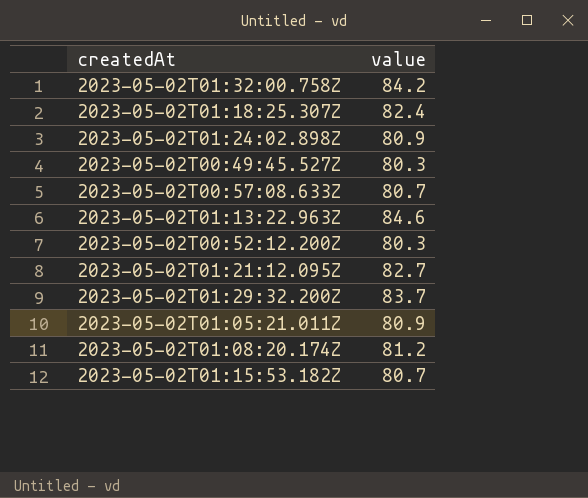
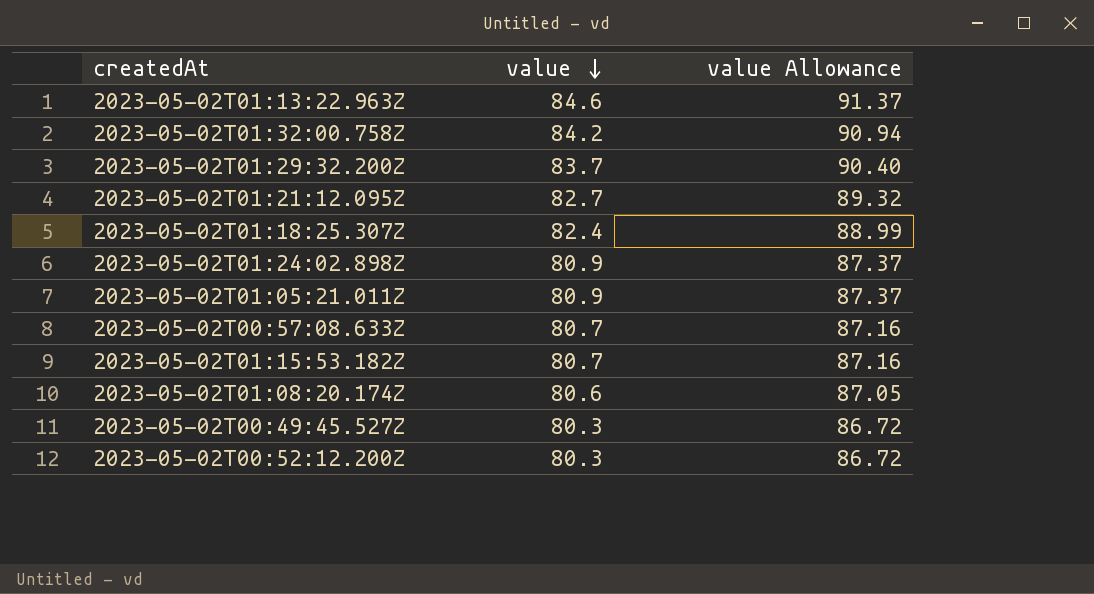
row order: none -> value descending
column value Allowance | formula: none -> [value] * 1.08
2023-05-02T01:08:20.174Z | value: 81.2 -> 80.6

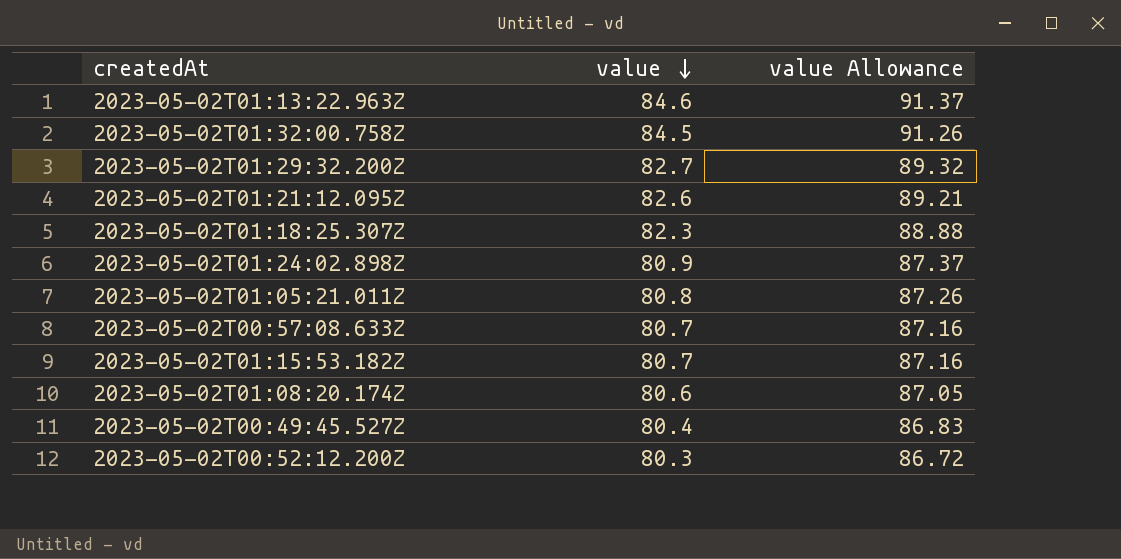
2023-05-02T01:32:00.758Z | value: 84.2 -> 84.5
2023-05-02T01:32:00.758Z | value Allowance: 90.94 -> 91.26
2023-05-02T01:29:32.200Z | value: 83.7 -> 82.7
2023-05-02T01:29:32.200Z | value Allowance: 90.40 -> 89.32
2023-05-02T01:21:12.095Z | value: 82.7 -> 82.6
2023-05-02T01:21:12.095Z | value Allowance: 89.32 -> 89.21
2023-05-02T01:18:25.307Z | value: 82.4 -> 82.3
2023-05-02T01:18:25.307Z | value Allowance: 88.99 -> 88.88
2023-05-02T01:05:21.011Z | value: 80.9 -> 80.8
2023-05-02T01:05:21.011Z | value Allowance: 87.37 -> 87.26
2023-05-02T00:49:45.527Z | value: 80.3 -> 80.4
2023-05-02T00:49:45.527Z | value Allowance: 86.72 -> 86.83

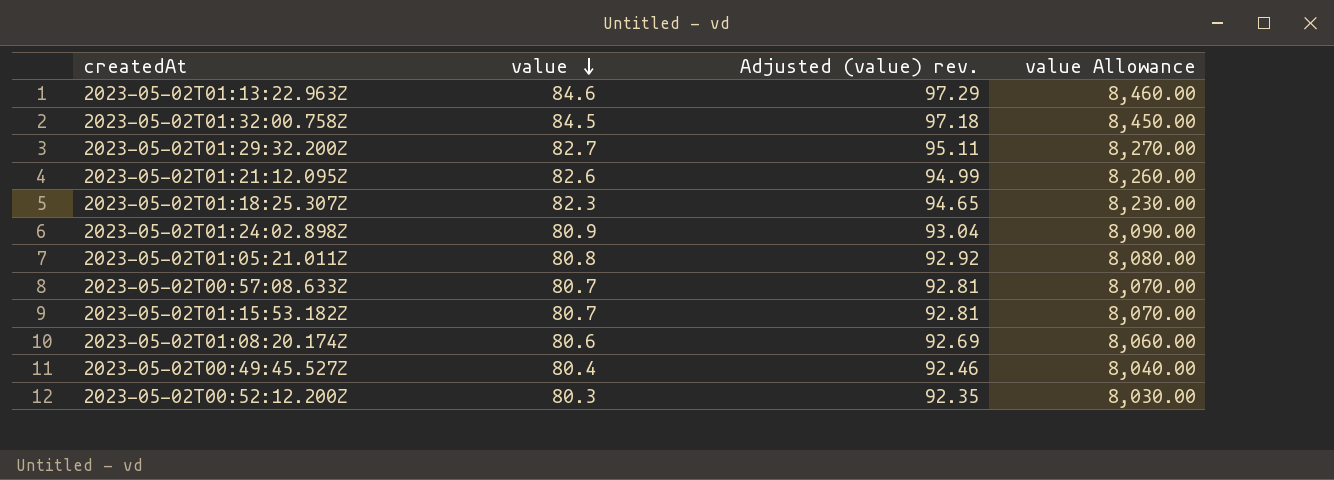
column Adjusted (value) rev. | formula: none -> [value] * 1.15
column value Allowance | formula: [value] * 1.08 -> [value] * 100

